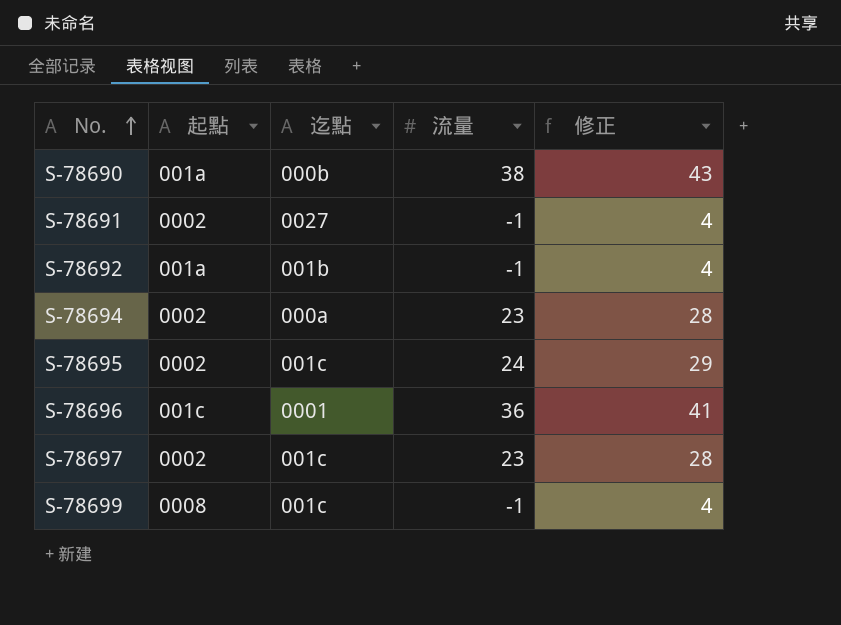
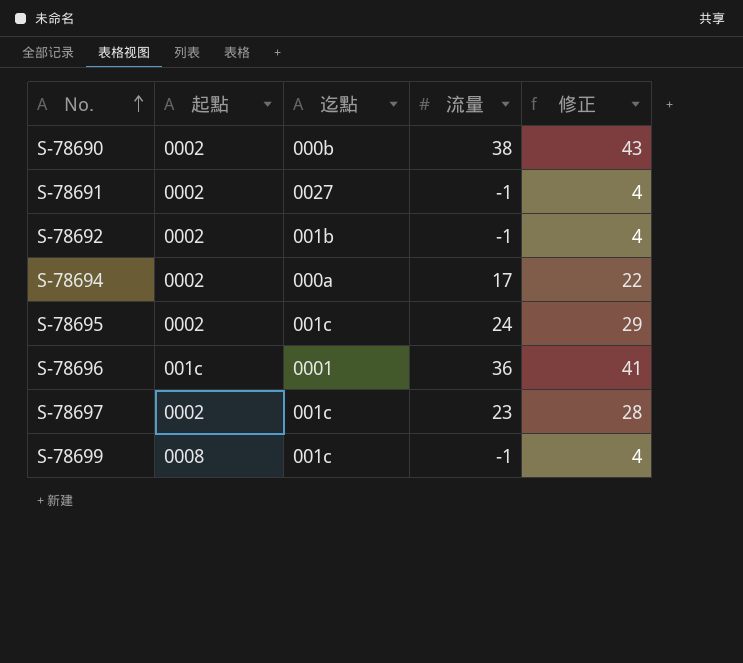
S-78690 | 起點: 001a -> 0002
S-78692 | 起點: 001a -> 0002
S-78694 | 流量: 23 -> 17
S-78694 | 修正: 28 -> 22

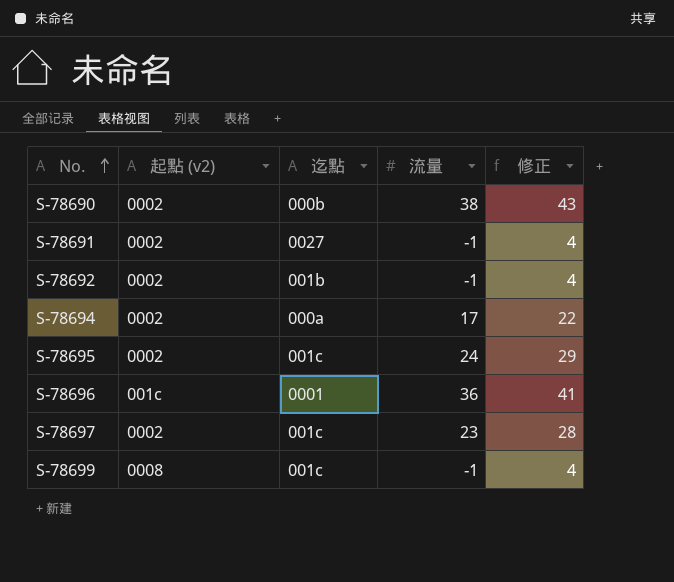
column name: 起點 -> 起點 (v2)

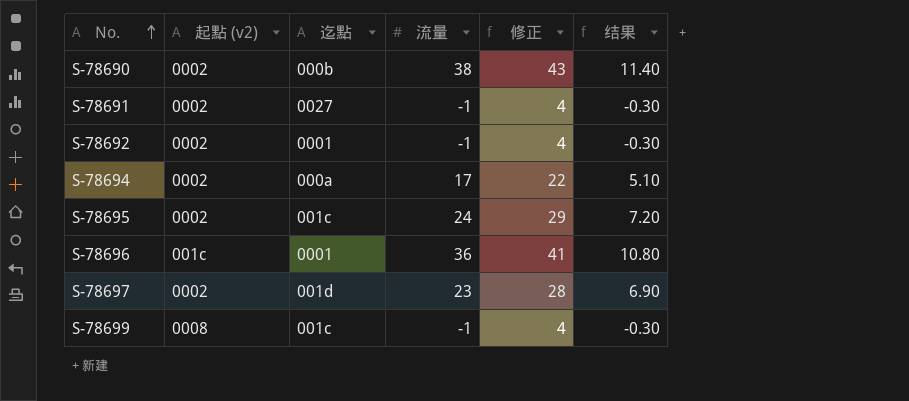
column 结果 | formula: none -> [流量] * 0.3
S-78692 | 迄點: 001b -> 0001
S-78697 | 迄點: 001c -> 001d

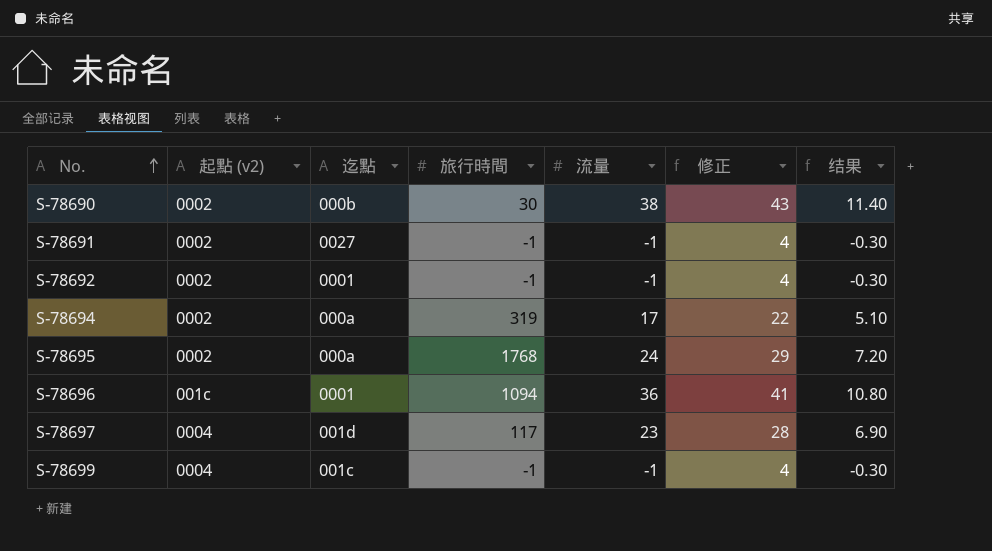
column 旅行時間 | position: none -> 4
S-78695 | 迄點: 001c -> 000a
S-78697 | 起點 (v2): 0002 -> 0004
S-78699 | 起點 (v2): 0008 -> 0004

